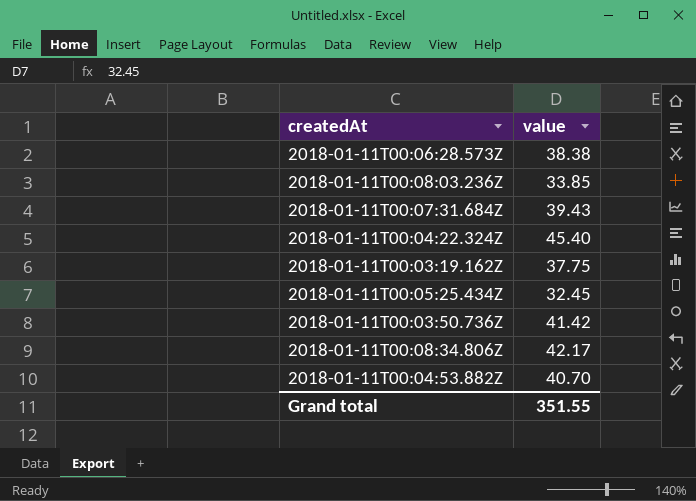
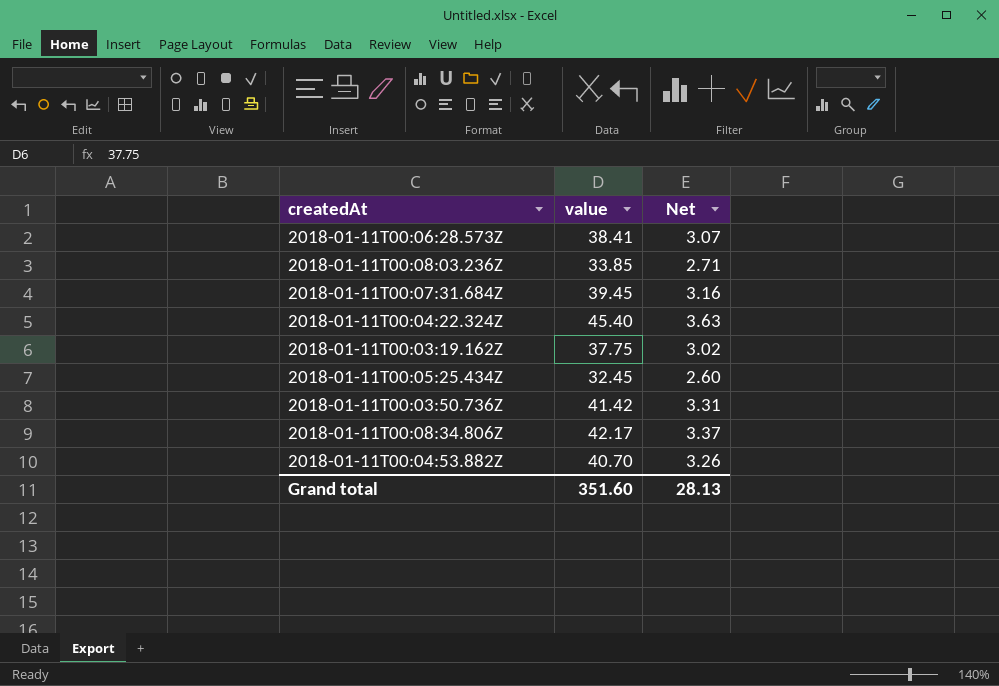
column Net | formula: none -> [value] * 0.08
2018-01-11T00:06:28.573Z | value: 38.38 -> 38.41
2018-01-11T00:07:31.684Z | value: 39.43 -> 39.45
Grand total | value: 351.55 -> 351.60

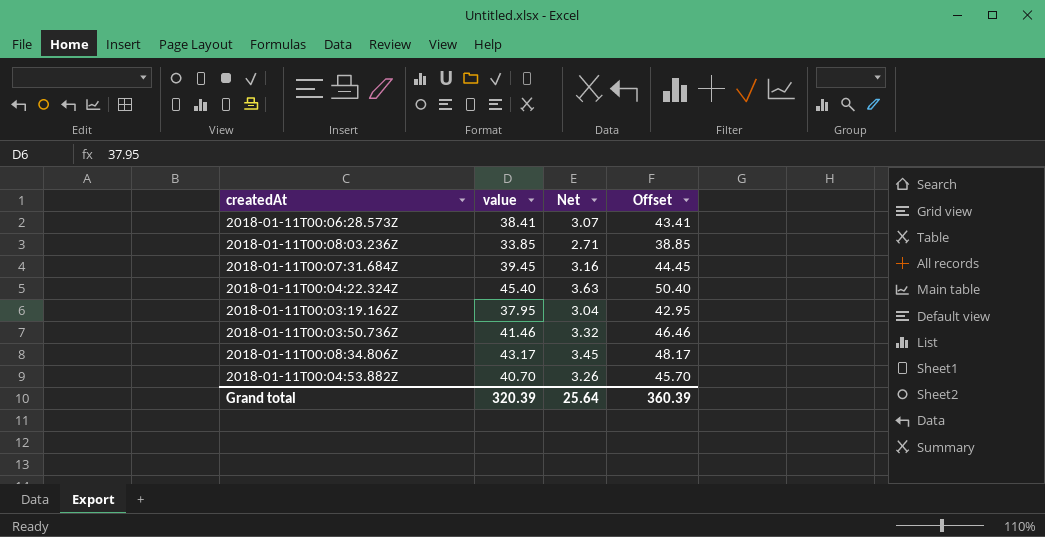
column Offset | formula: none -> [value] + 5
row 2018-01-11T00:05:25.434Z: 32.45 | 2.60 -> none
2018-01-11T00:03:19.162Z | value: 37.75 -> 37.95
2018-01-11T00:03:19.162Z | Net: 3.02 -> 3.04
2018-01-11T00:03:50.736Z | value: 41.42 -> 41.46
2018-01-11T00:03:50.736Z | Net: 3.31 -> 3.32
2018-01-11T00:08:34.806Z | value: 42.17 -> 43.17
2018-01-11T00:08:34.806Z | Net: 3.37 -> 3.45
Grand total | value: 351.60 -> 320.39
Grand total | Net: 28.13 -> 25.64

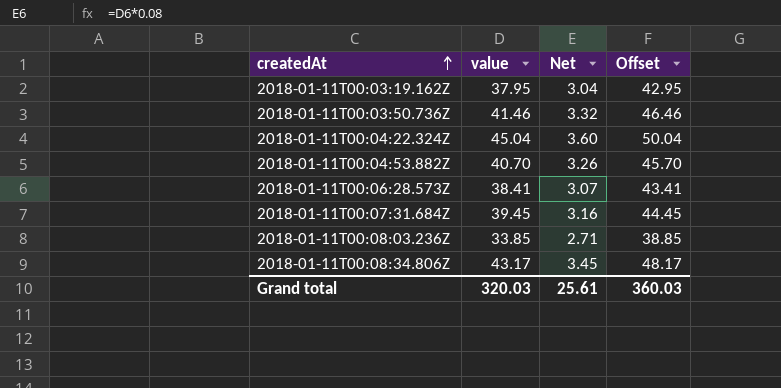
row order: none -> createdAt ascending
2018-01-11T00:04:22.324Z | value: 45.40 -> 45.04
2018-01-11T00:04:22.324Z | Net: 3.63 -> 3.60
2018-01-11T00:04:22.324Z | Offset: 50.40 -> 50.04
Grand total | value: 320.39 -> 320.03
Grand total | Net: 25.64 -> 25.61
Grand total | Offset: 360.39 -> 360.03

